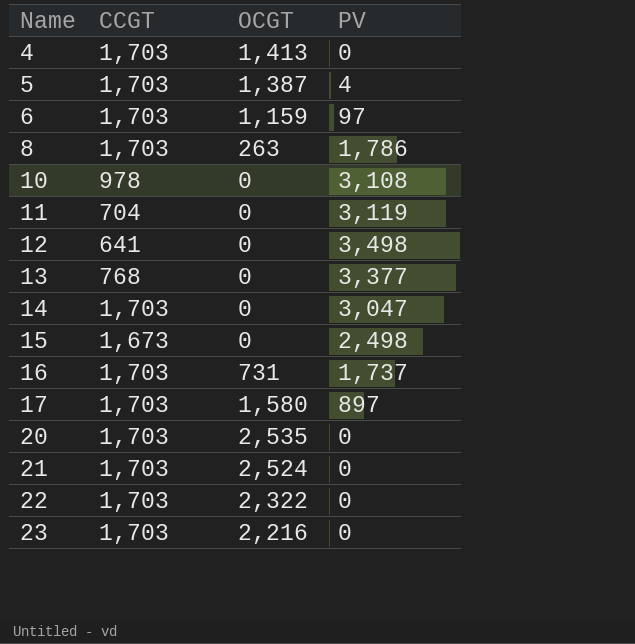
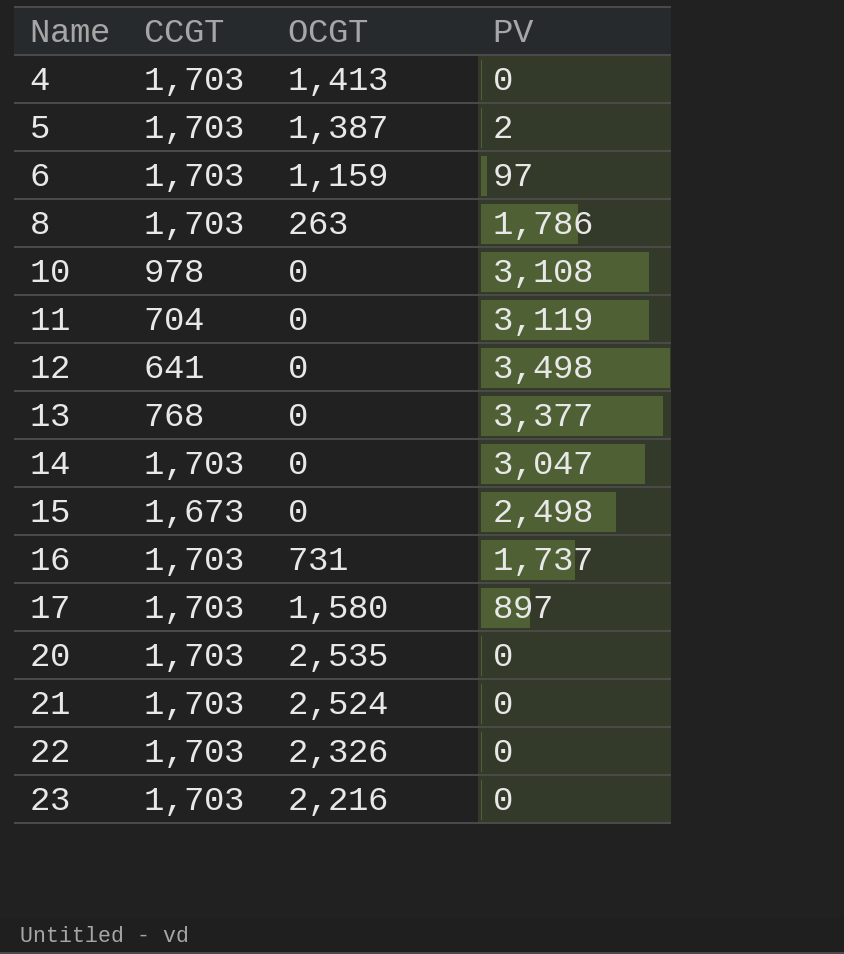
5 | PV: 4 -> 2
22 | OCGT: 2,322 -> 2,326

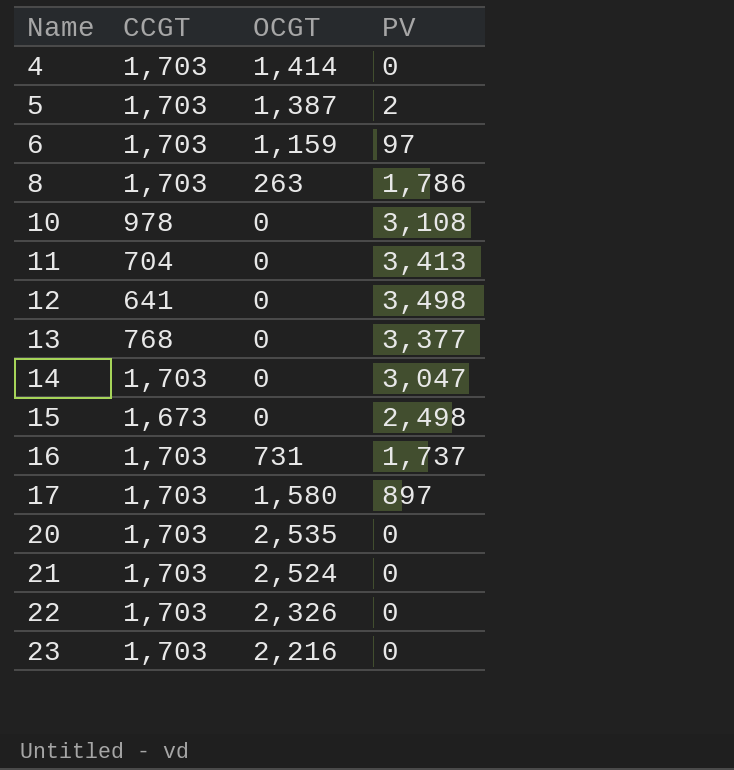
4 | OCGT: 1,413 -> 1,414
11 | PV: 3,119 -> 3,413

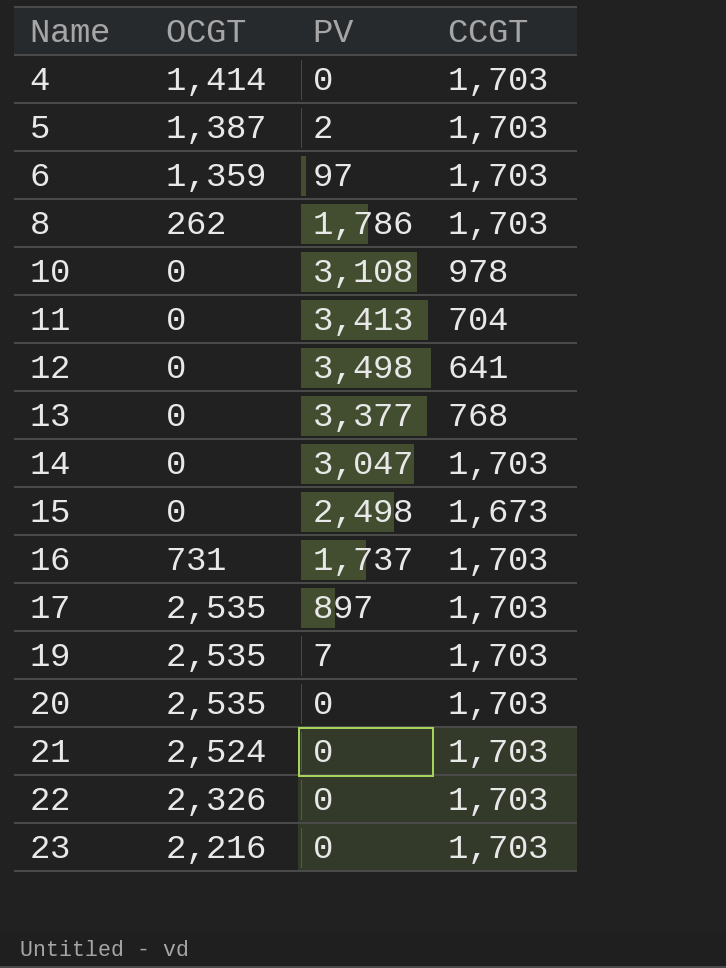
column CCGT | position: 2 -> 4
6 | OCGT: 1,159 -> 1,359
8 | OCGT: 263 -> 262
17 | OCGT: 1,580 -> 2,535
row 19: none -> 2,535 | 7 | 1,703

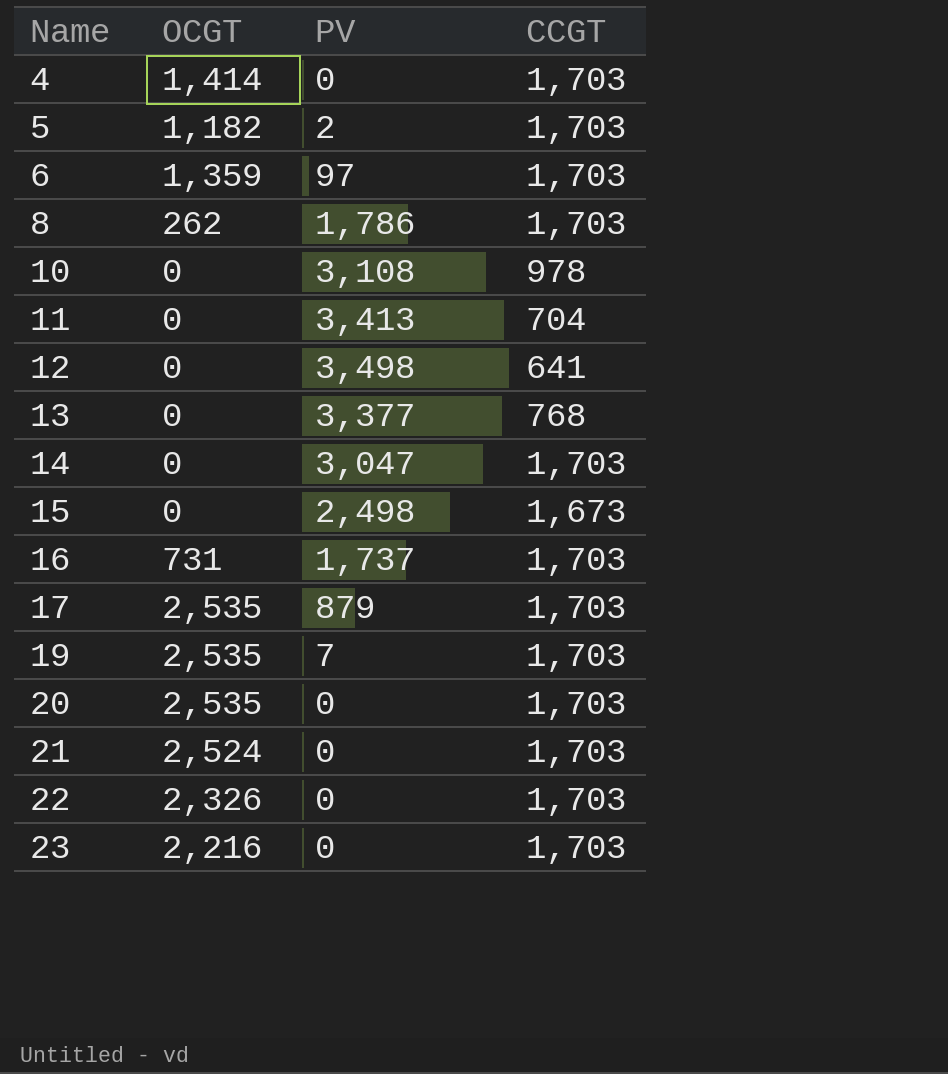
5 | OCGT: 1,387 -> 1,182
17 | PV: 897 -> 879

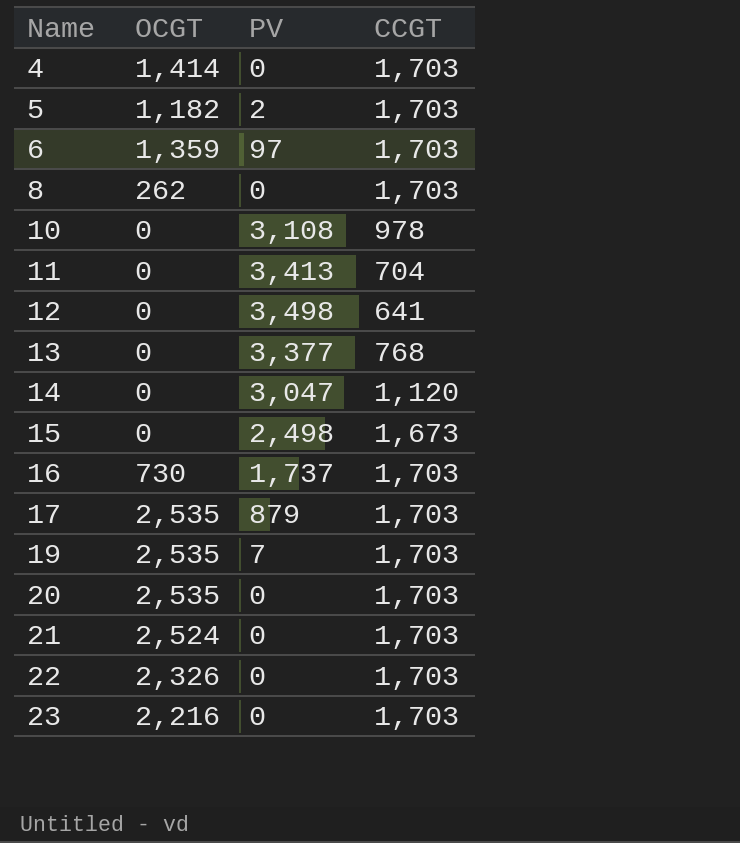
8 | PV: 1,786 -> 0
14 | CCGT: 1,703 -> 1,120
16 | OCGT: 731 -> 730

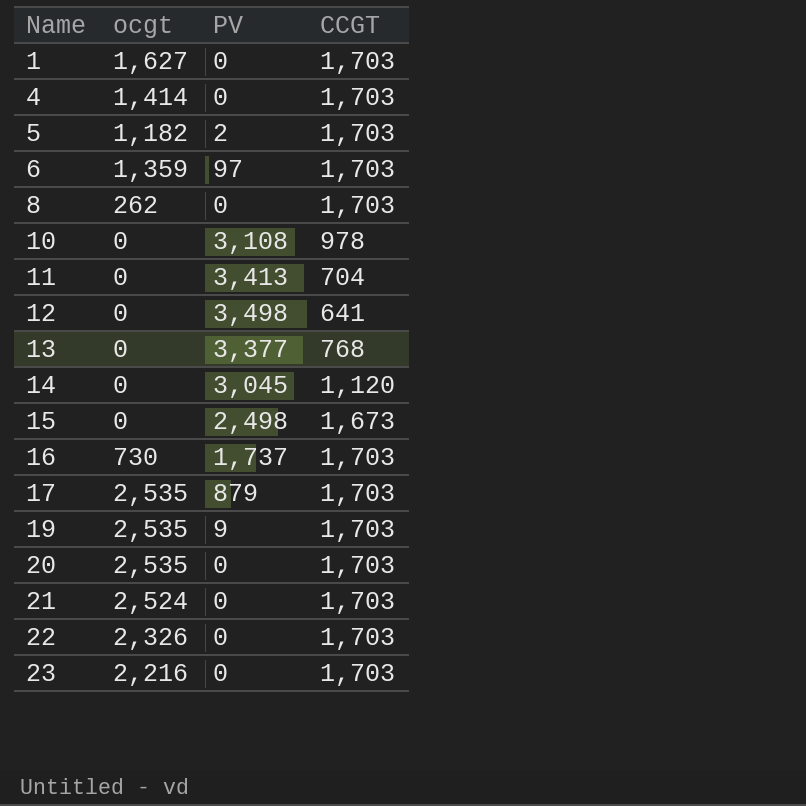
column name: OCGT -> ocgt
row 1: none -> 1,627 | 0 | 1,703
14 | PV: 3,047 -> 3,045
19 | PV: 7 -> 9

